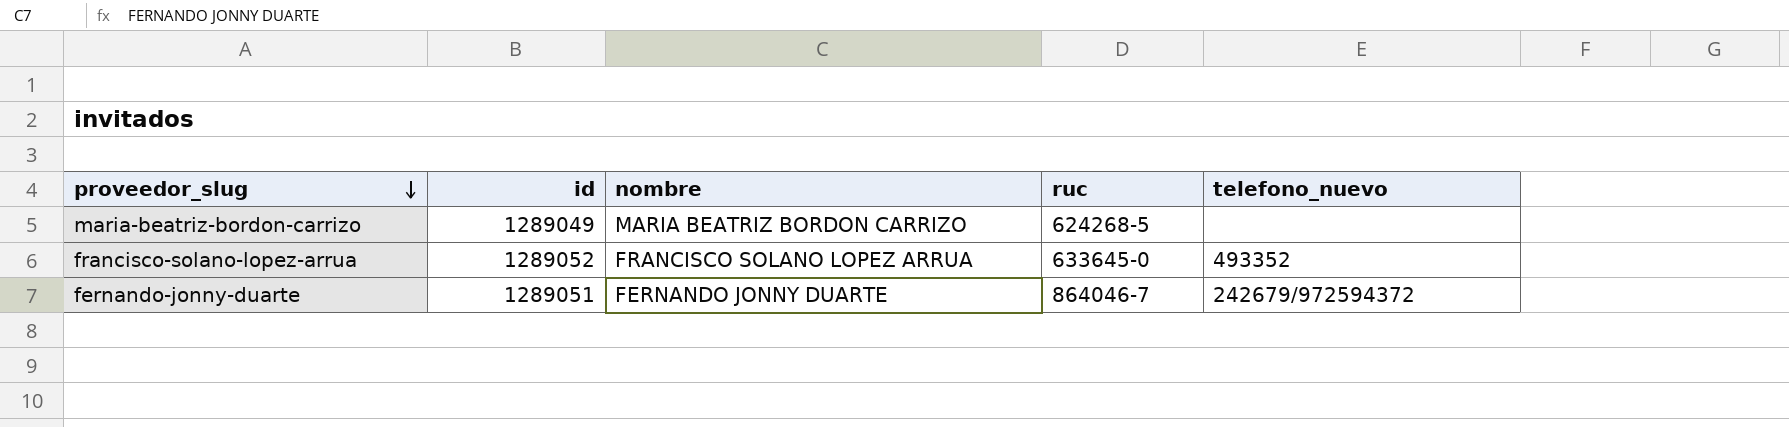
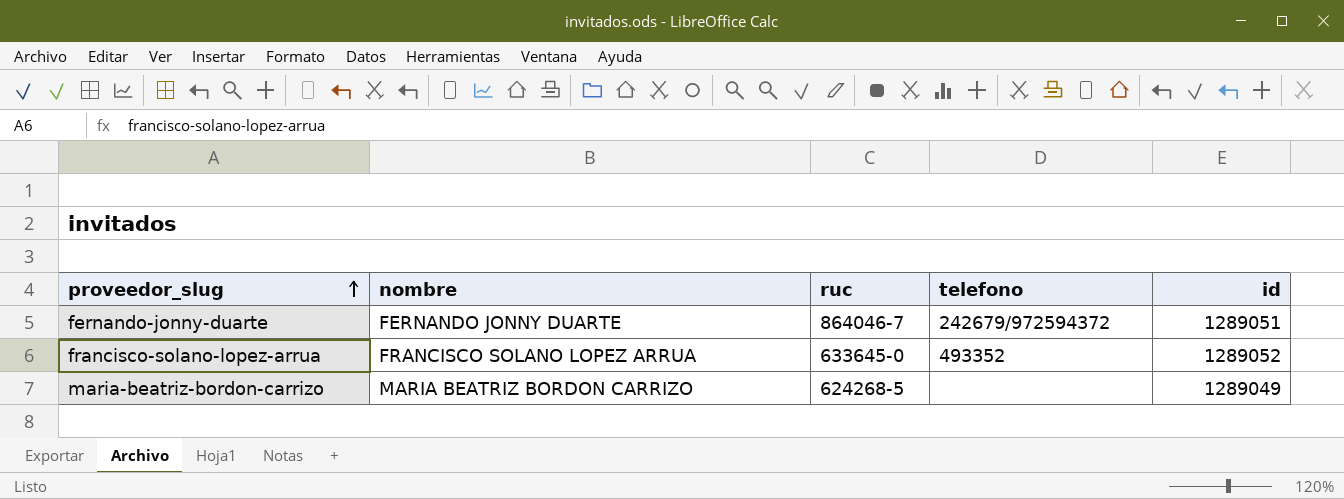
row order: proveedor_slug descending -> proveedor_slug ascending
column name: telefono_nuevo -> telefono
column id | position: 2 -> 5

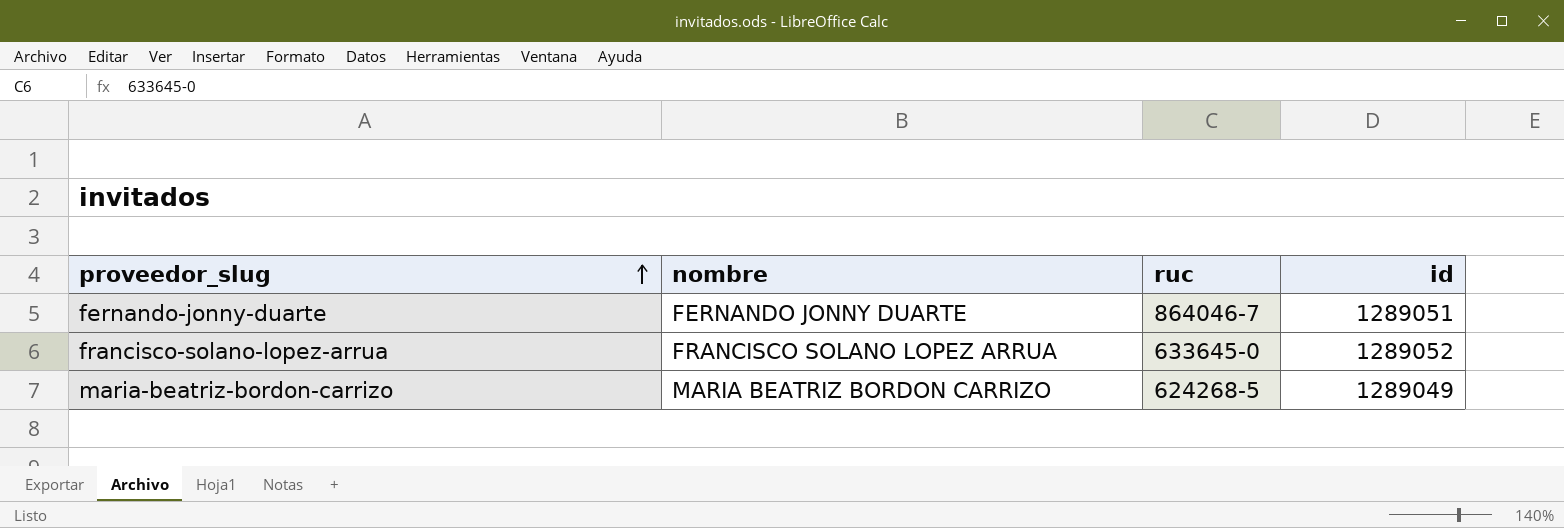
column telefono | position: 4 -> none

